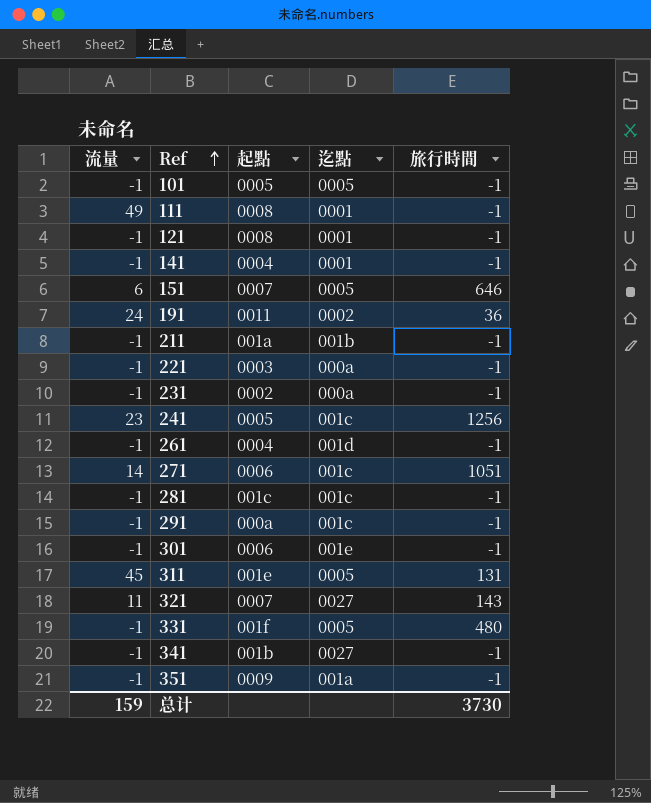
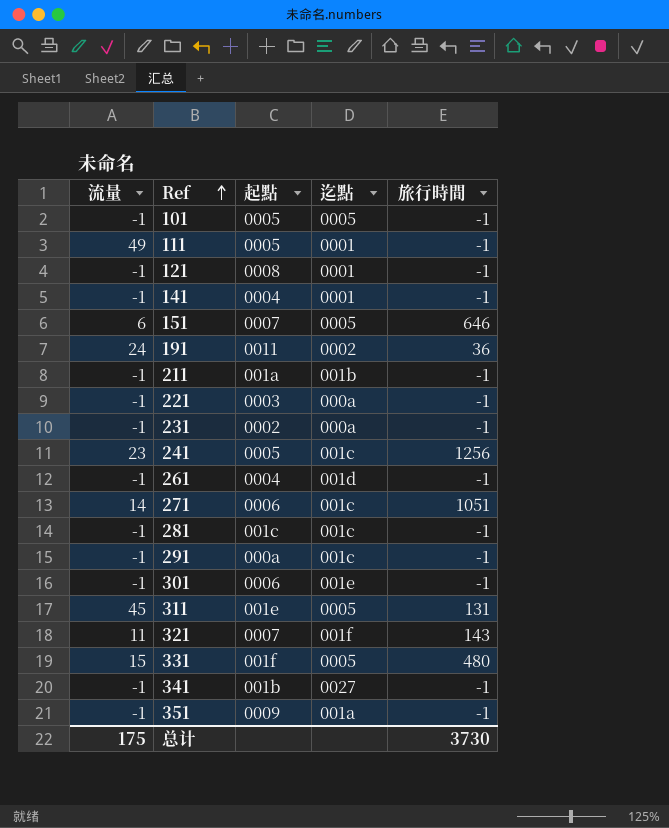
111 | 起點: 0008 -> 0005
321 | 迄點: 0027 -> 001f
331 | 流量: -1 -> 15
总计 | 流量: 159 -> 175

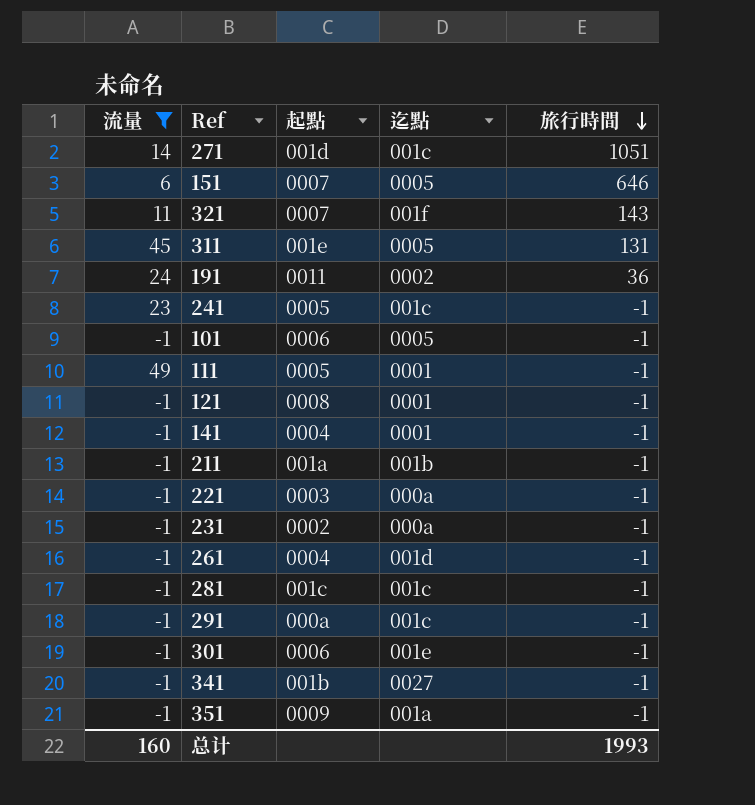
filter: none -> 流量 != 15
row order: Ref ascending -> 旅行時間 descending
271 | 起點: 0006 -> 001d
241 | 旅行時間: 1256 -> -1
101 | 起點: 0005 -> 0006
总计 | 流量: 175 -> 160
总计 | 旅行時間: 3730 -> 1993

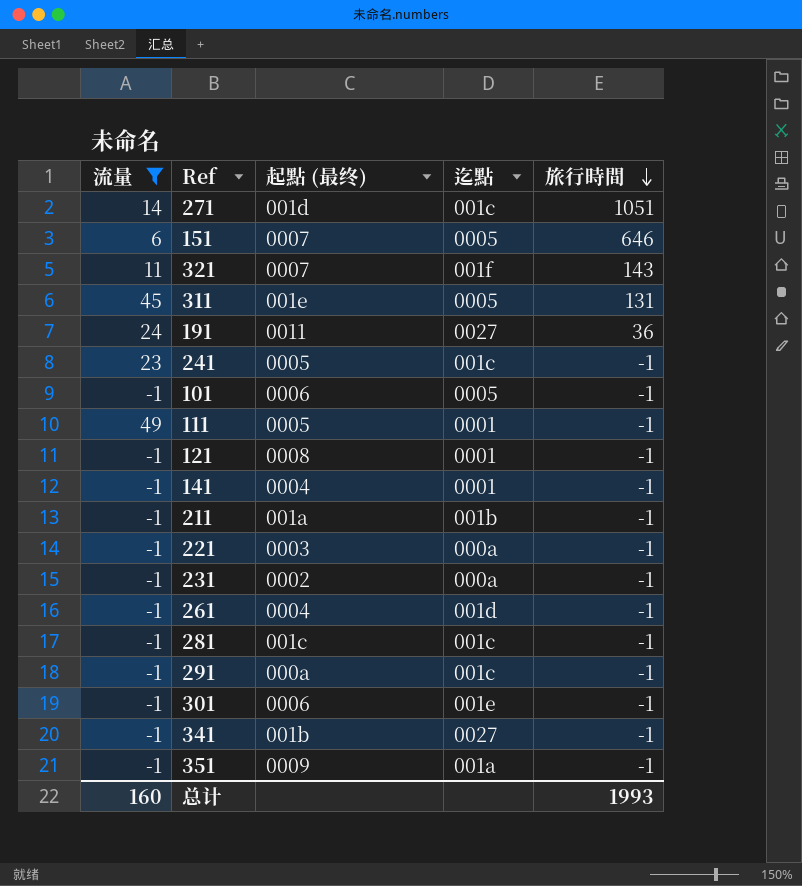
column name: 起點 -> 起點 (最终)
191 | 迄點: 0002 -> 0027

